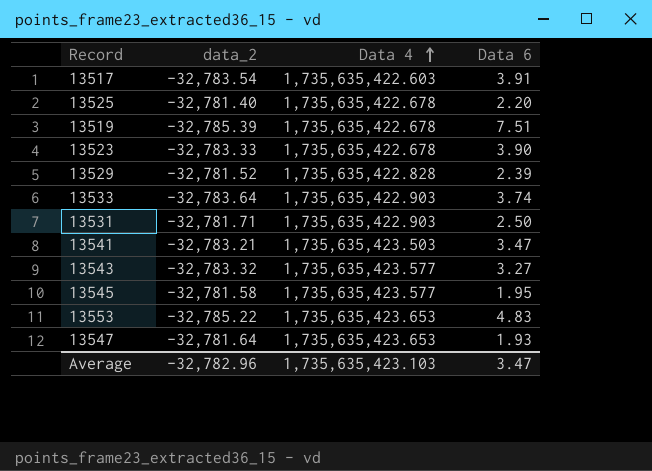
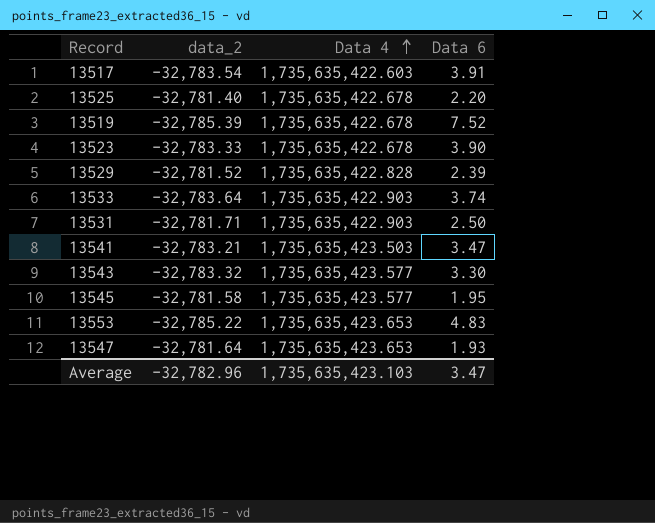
13519 | Data 6: 7.51 -> 7.52
13543 | Data 6: 3.27 -> 3.30

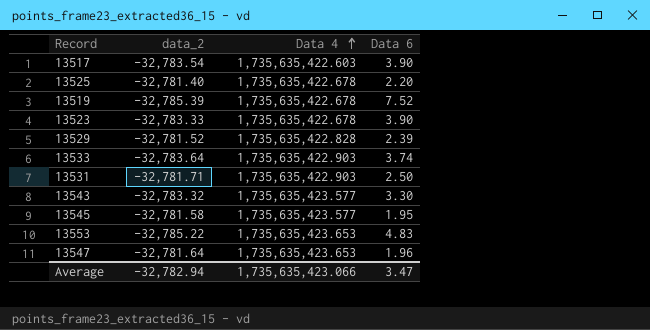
row 13541: -32,783.21 | 1,735,635,423.503 | 3.47 -> none
13517 | Data 6: 3.91 -> 3.90
13547 | Data 6: 1.93 -> 1.96
Average | data_2: -32,782.96 -> -32,782.94
Average | Data 4: 1,735,635,423.103 -> 1,735,635,423.066

